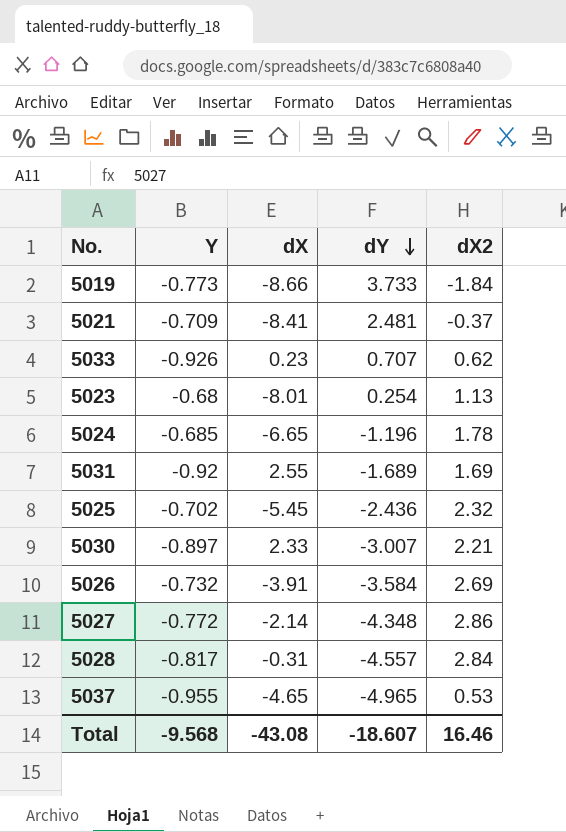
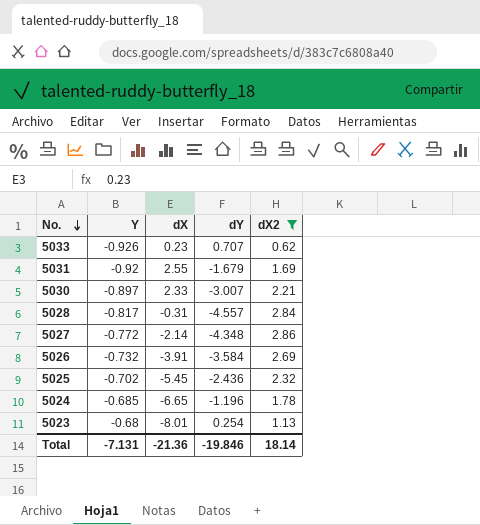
filter: none -> dX2 >= 0.62
row order: dY descending -> No. descending
5031 | dY: -1.689 -> -1.679
Total | Y: -9.568 -> -7.131
Total | dX: -43.08 -> -21.36
Total | dY: -18.607 -> -19.846
Total | dX2: 16.46 -> 18.14

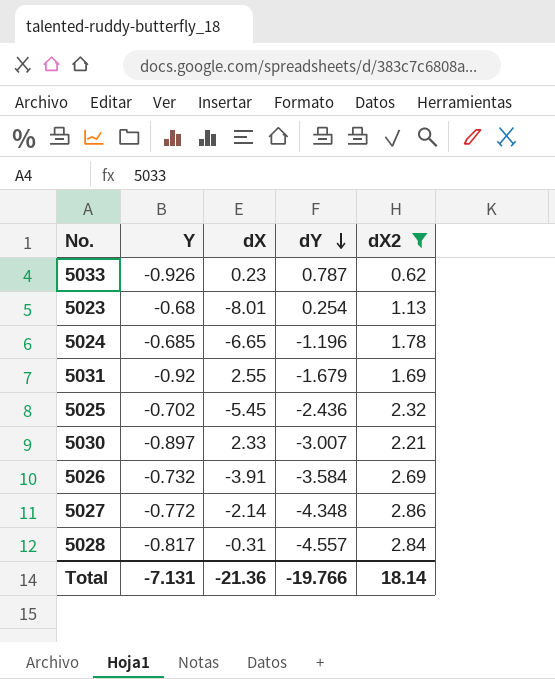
row order: No. descending -> dY descending
5033 | dY: 0.707 -> 0.787
Total | dY: -19.846 -> -19.766

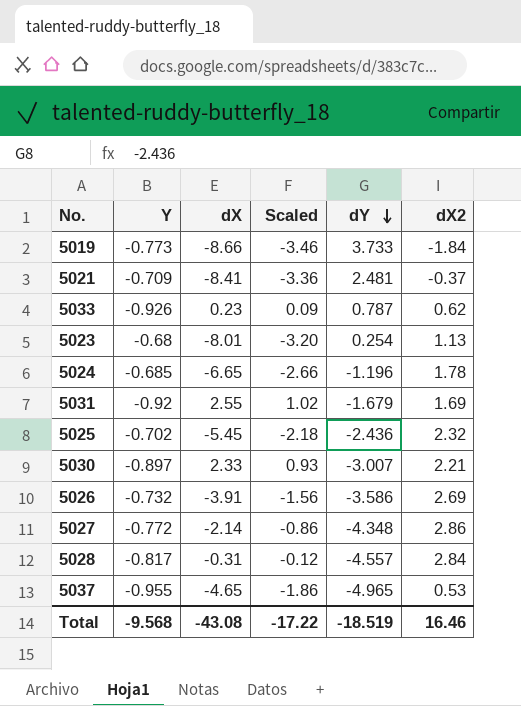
filter: dX2 >= 0.62 -> none
column Scaled | formula: none -> [dX] * 0.4
5026 | dY: -3.584 -> -3.586
Total | Y: -7.131 -> -9.568
Total | dX: -21.36 -> -43.08
Total | dY: -19.766 -> -18.519
Total | dX2: 18.14 -> 16.46

